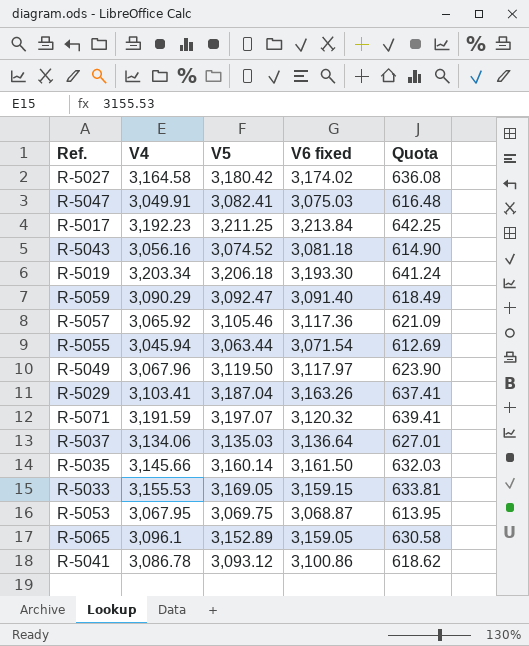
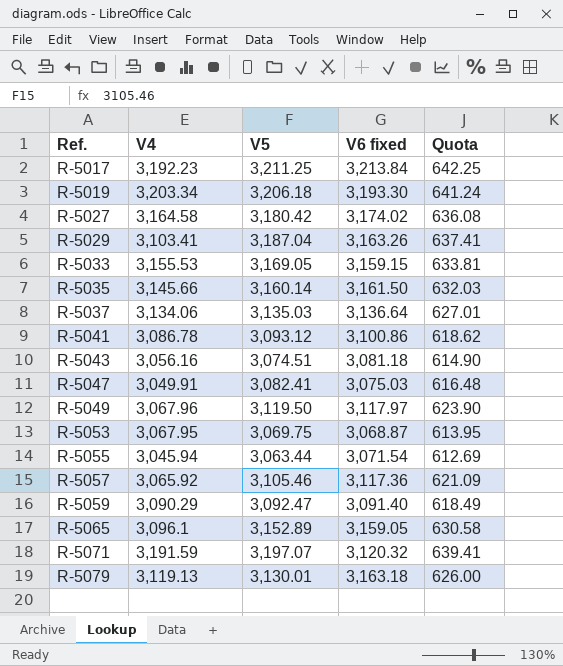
row order: none -> Ref. ascending
R-5043 | V5: 3,074.52 -> 3,074.51
row R-5079: none -> 3,119.13 | 3,130.01 | 3,163.18 | 626.00

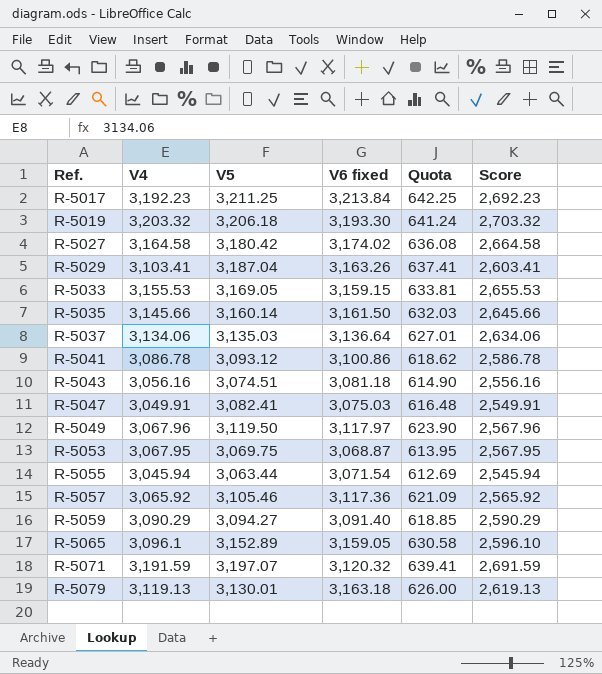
column Score | formula: none -> [V4] - 500
R-5019 | V4: 3,203.34 -> 3,203.32
R-5059 | V5: 3,092.47 -> 3,094.27
R-5059 | Quota: 618.49 -> 618.85

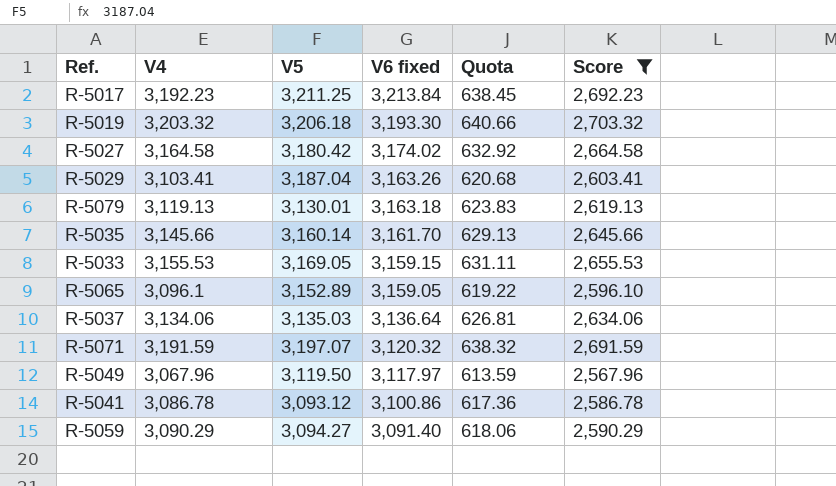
filter: none -> Score >= 2,567.96
row order: Ref. ascending -> V6 fixed descending
column Quota | formula: [V5] * 0.2 -> [V4] * 0.2
R-5035 | V6 fixed: 3,161.50 -> 3,161.70

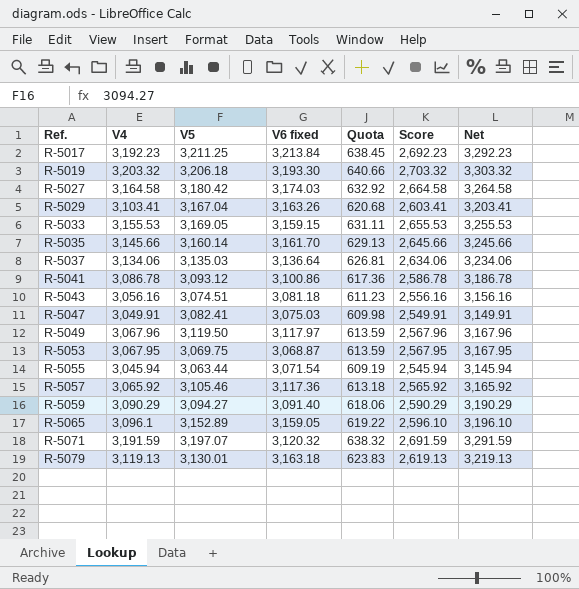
filter: Score >= 2,567.96 -> none
row order: V6 fixed descending -> Ref. ascending
column Net | formula: none -> [V4] + 100
R-5027 | V6 fixed: 3,174.02 -> 3,174.03
R-5029 | V5: 3,187.04 -> 3,167.04

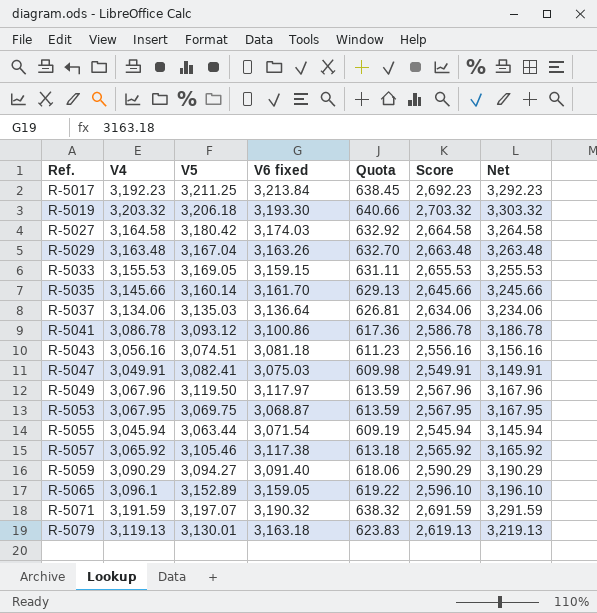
R-5029 | V4: 3,103.41 -> 3,163.48
R-5029 | Quota: 620.68 -> 632.70
R-5029 | Score: 2,603.41 -> 2,663.48
R-5029 | Net: 3,203.41 -> 3,263.48
R-5057 | V6 fixed: 3,117.36 -> 3,117.38
R-5071 | V6 fixed: 3,120.32 -> 3,190.32

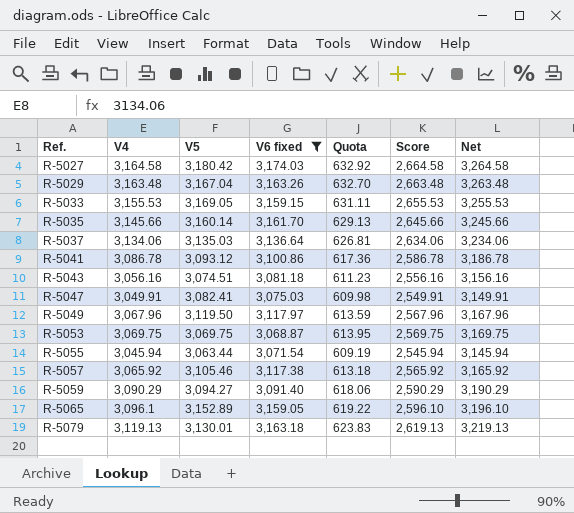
filter: none -> V6 fixed <= 3,174.03
R-5053 | V4: 3,067.95 -> 3,069.75
R-5053 | Quota: 613.59 -> 613.95
R-5053 | Score: 2,567.95 -> 2,569.75
R-5053 | Net: 3,167.95 -> 3,169.75

